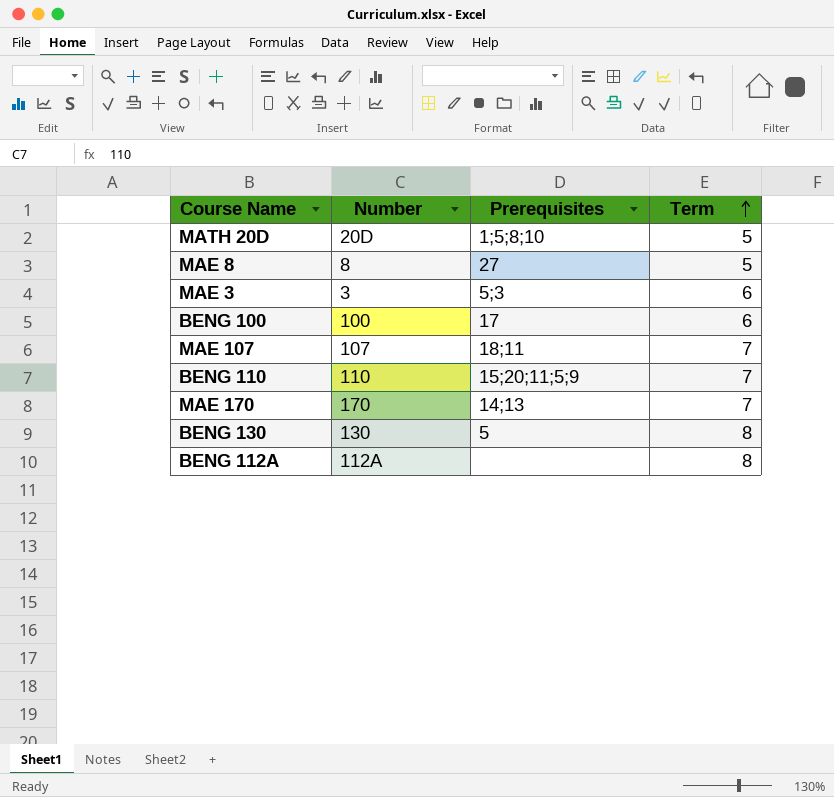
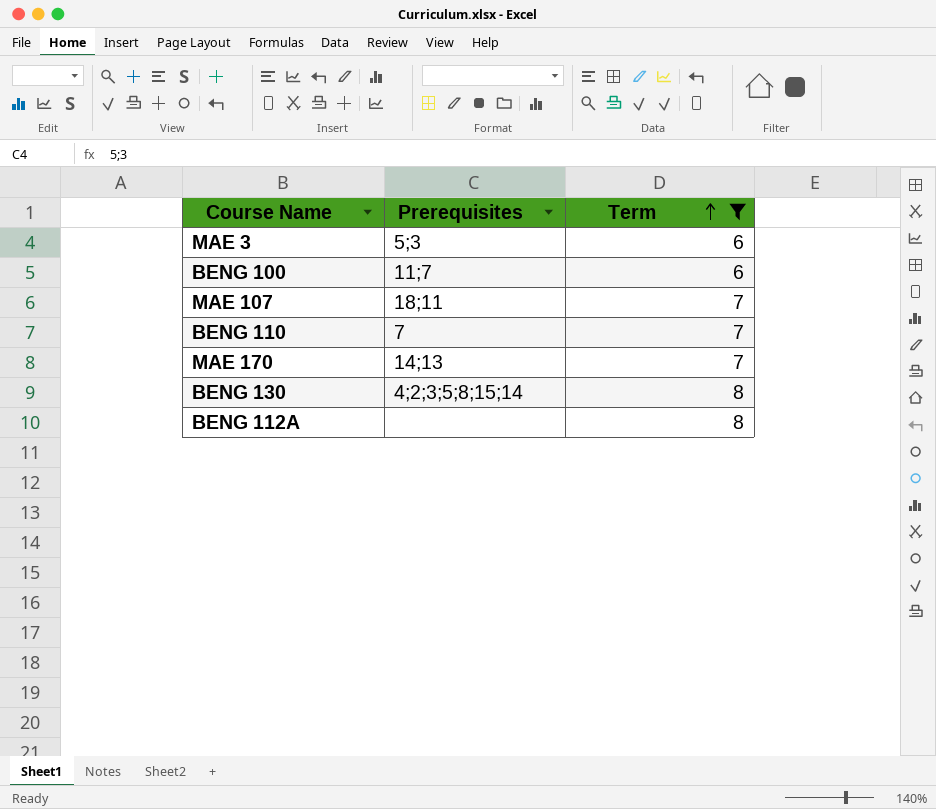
filter: none -> Term != 5
column Number | position: 2 -> none
BENG 100 | Prerequisites: 17 -> 11;7
BENG 110 | Prerequisites: 15;20;11;5;9 -> 7
BENG 130 | Prerequisites: 5 -> 4;2;3;5;8;15;14

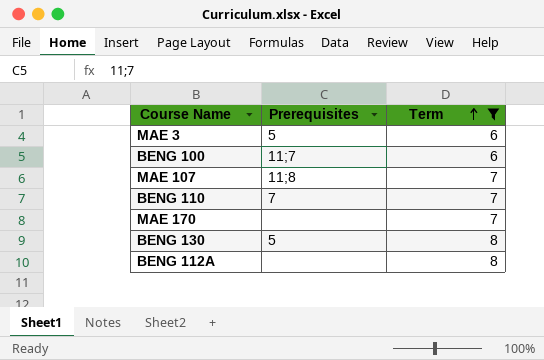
MAE 3 | Prerequisites: 5;3 -> 5
MAE 107 | Prerequisites: 18;11 -> 11;8
MAE 170 | Prerequisites: 14;13 -> none
BENG 130 | Prerequisites: 4;2;3;5;8;15;14 -> 5

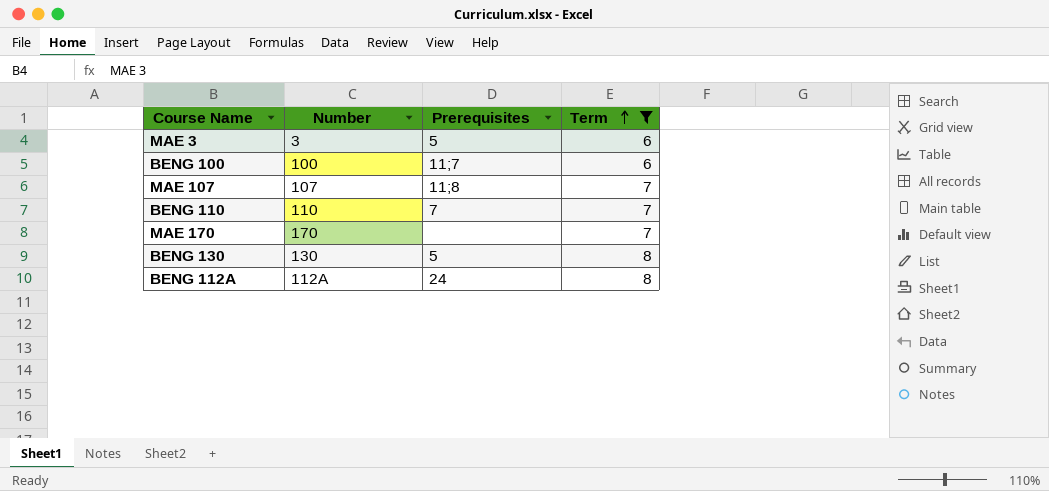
column Number | position: none -> 2
BENG 112A | Prerequisites: none -> 24

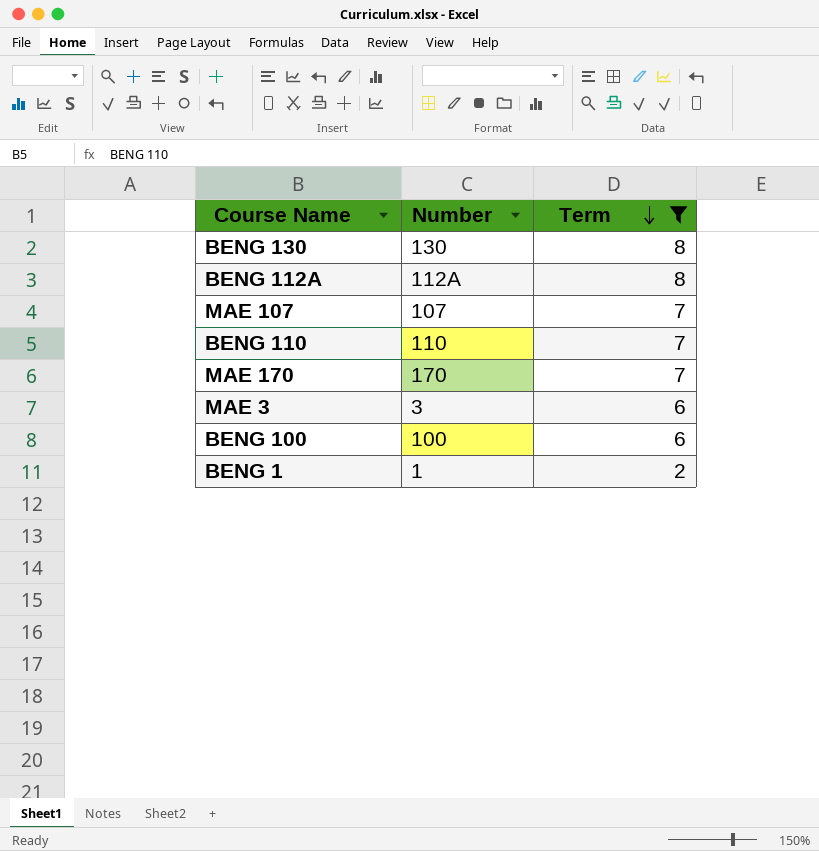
row order: Term ascending -> Term descending
column Prerequisites | position: 3 -> none
row BENG 1: none -> 1 | 2

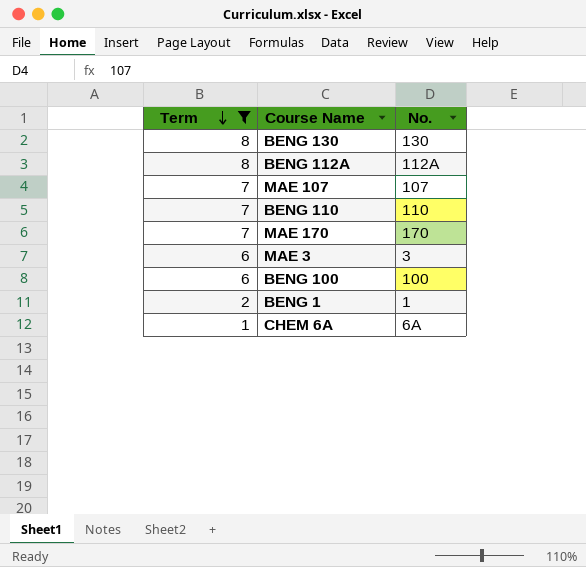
column Term | position: 3 -> 1
column name: Number -> No.
row CHEM 6A: none -> 1 | 6A

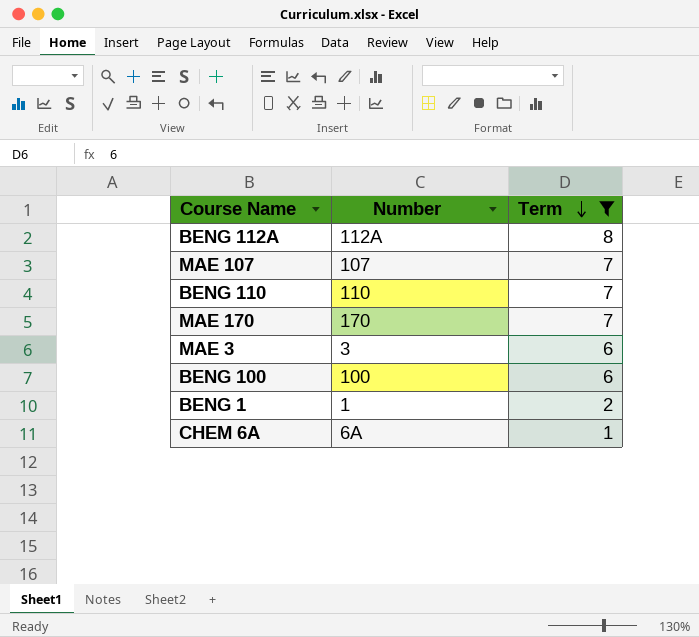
column name: No. -> Number
column Term | position: 1 -> 3
row BENG 130: 8 | 130 -> none

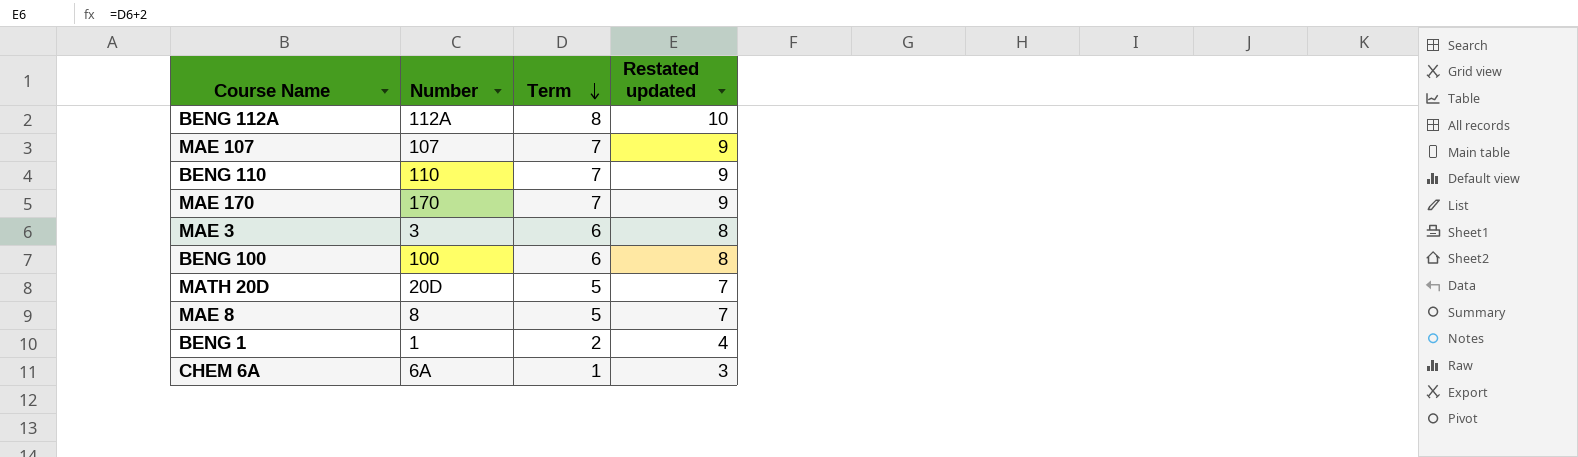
filter: Term != 5 -> none
column Restated updated | formula: none -> [Term] + 2

